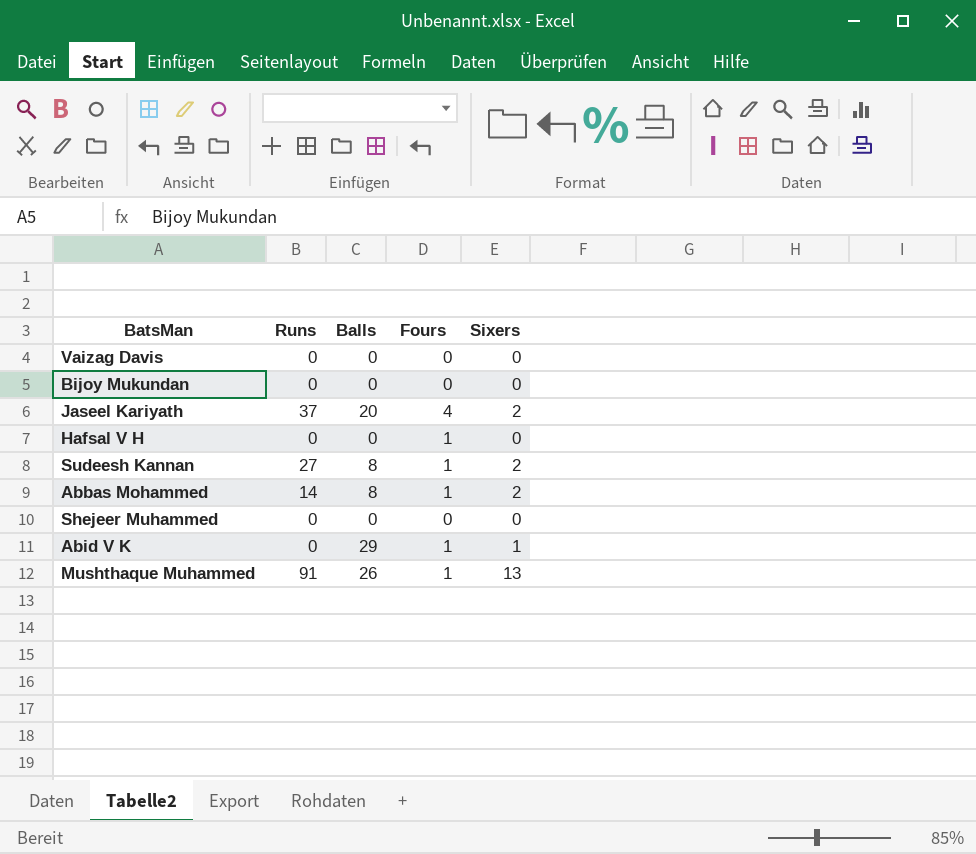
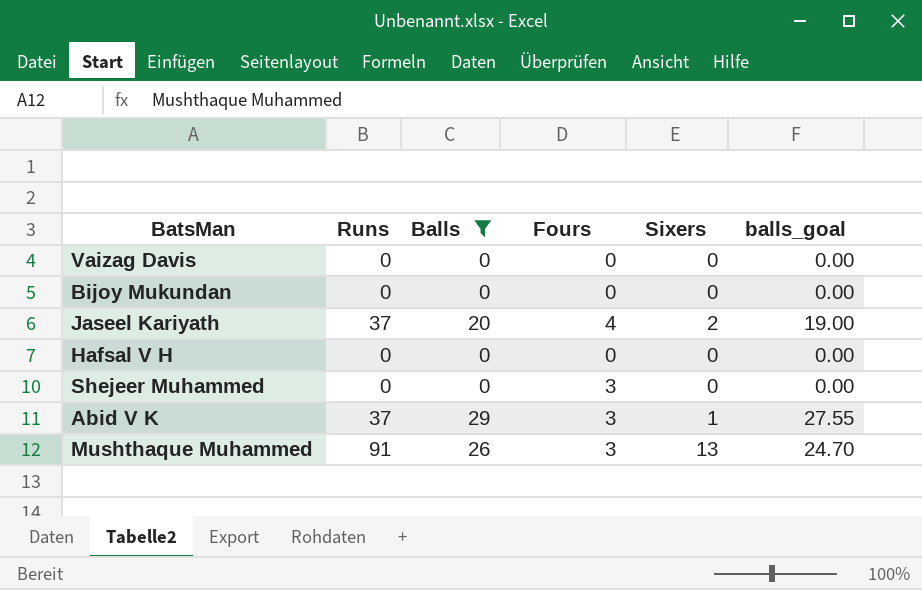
filter: none -> Balls != 8
column balls_goal | formula: none -> [Balls] * 0.95
Hafsal V H | Fours: 1 -> 0
Shejeer Muhammed | Fours: 0 -> 3
Abid V K | Runs: 0 -> 37
Abid V K | Fours: 1 -> 3
Mushthaque Muhammed | Fours: 1 -> 3

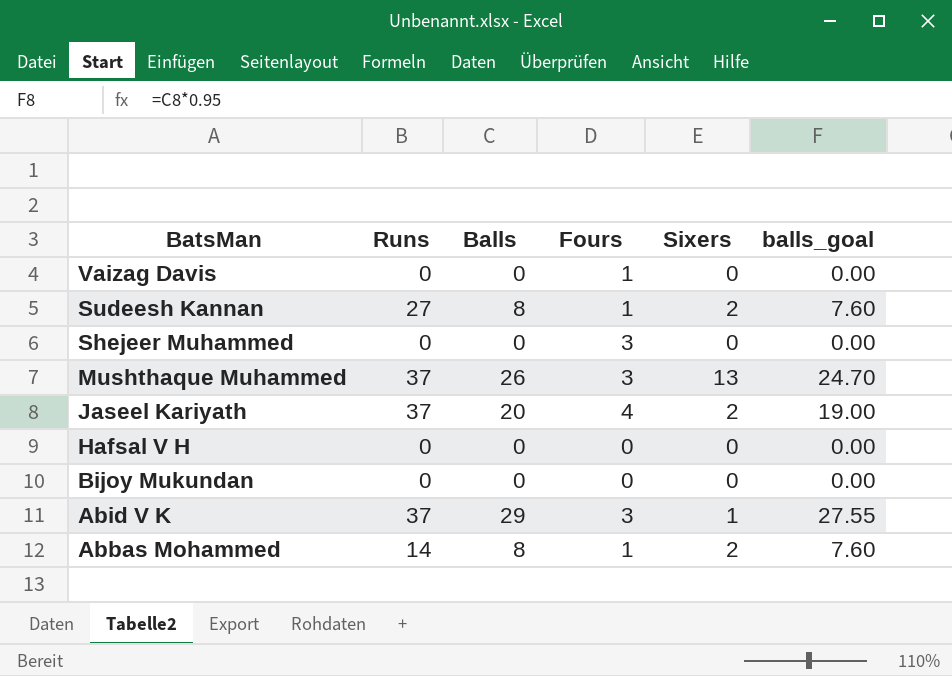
filter: Balls != 8 -> none
row order: none -> BatsMan descending
Vaizag Davis | Fours: 0 -> 1
Mushthaque Muhammed | Runs: 91 -> 37

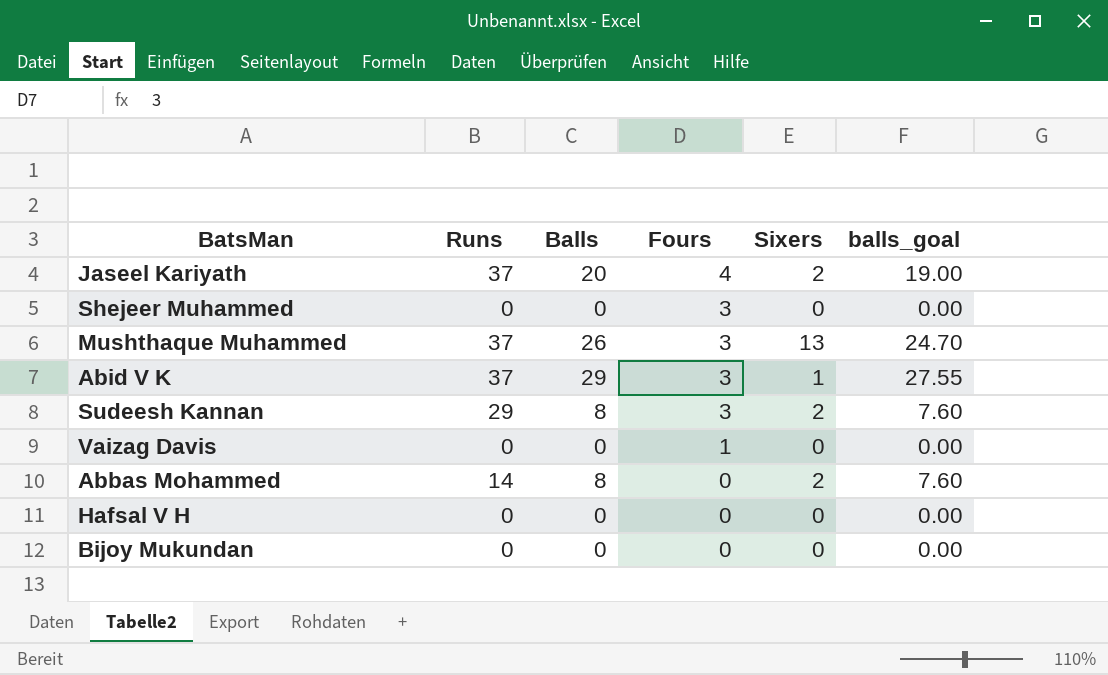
row order: BatsMan descending -> Fours descending
Sudeesh Kannan | Runs: 27 -> 29
Sudeesh Kannan | Fours: 1 -> 3
Abbas Mohammed | Fours: 1 -> 0

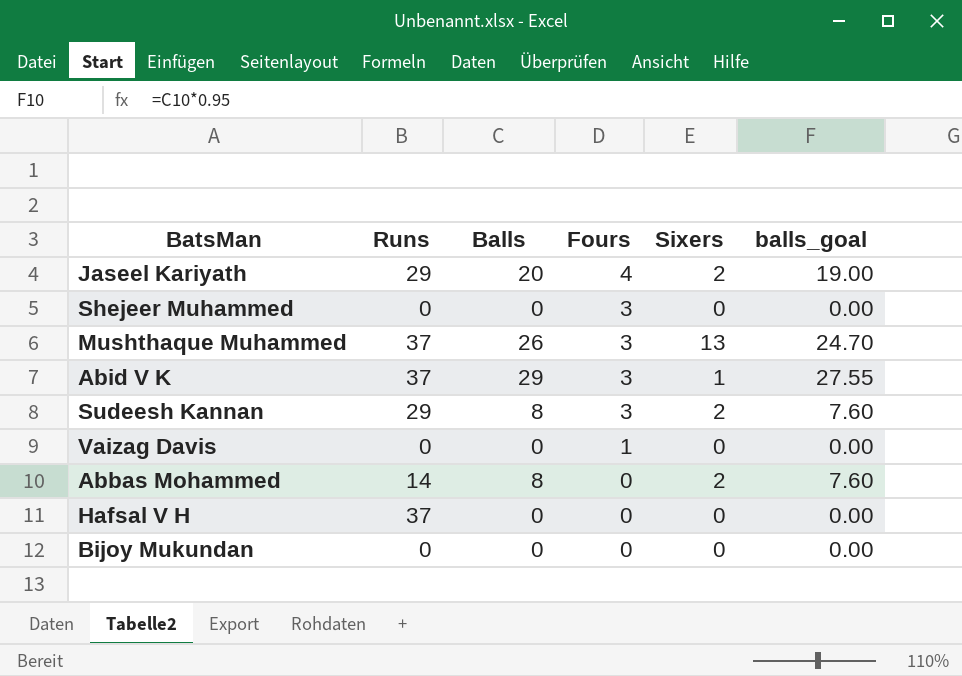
Jaseel Kariyath | Runs: 37 -> 29
Hafsal V H | Runs: 0 -> 37

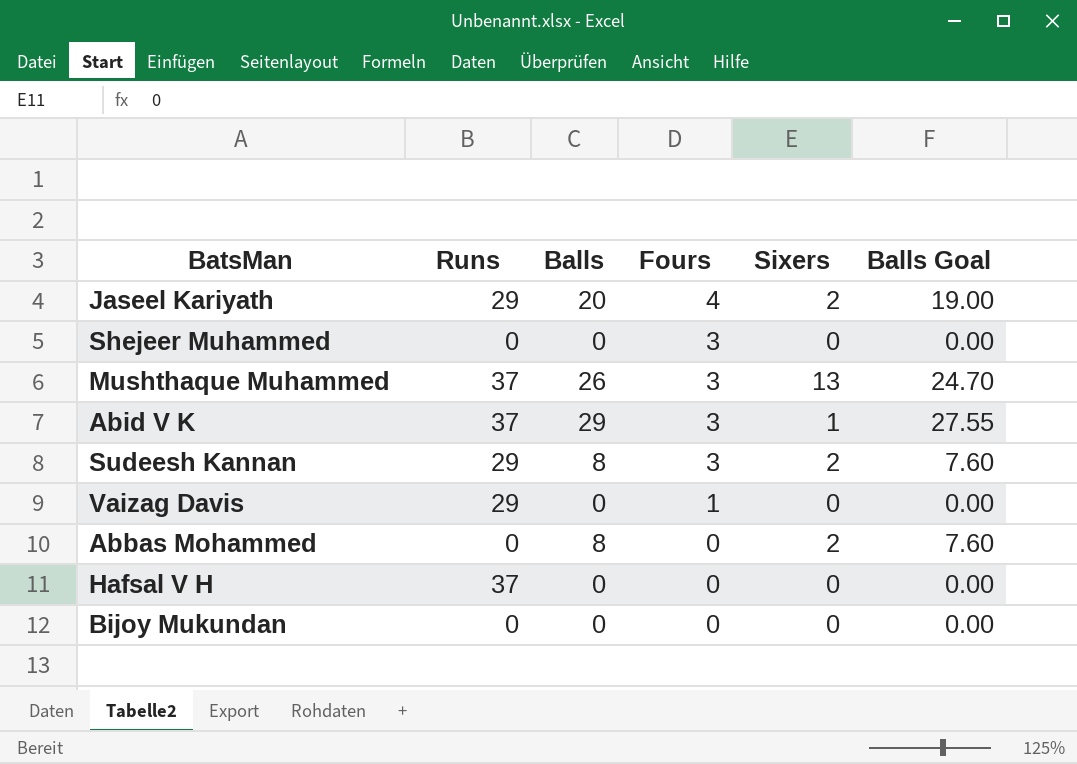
column name: balls_goal -> Balls Goal
Vaizag Davis | Runs: 0 -> 29
Abbas Mohammed | Runs: 14 -> 0

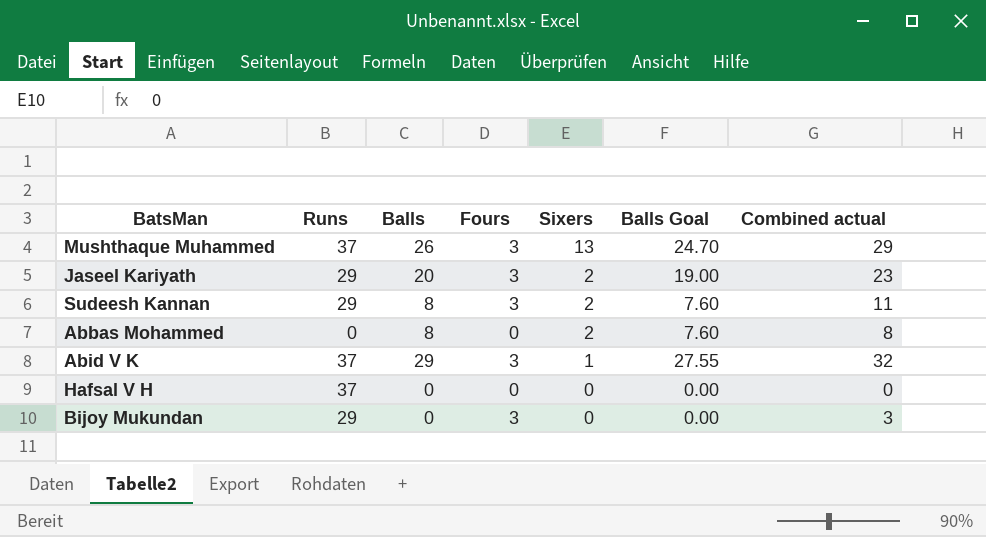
row order: Fours descending -> Sixers descending
column Combined actual | formula: none -> [Balls] + [Fours]
row Shejeer Muhammed: 0 | 0 | 3 | 0 | 0.00 -> none
row Vaizag Davis: 29 | 0 | 1 | 0 | 0.00 -> none
Jaseel Kariyath | Fours: 4 -> 3
Bijoy Mukundan | Runs: 0 -> 29
Bijoy Mukundan | Fours: 0 -> 3

